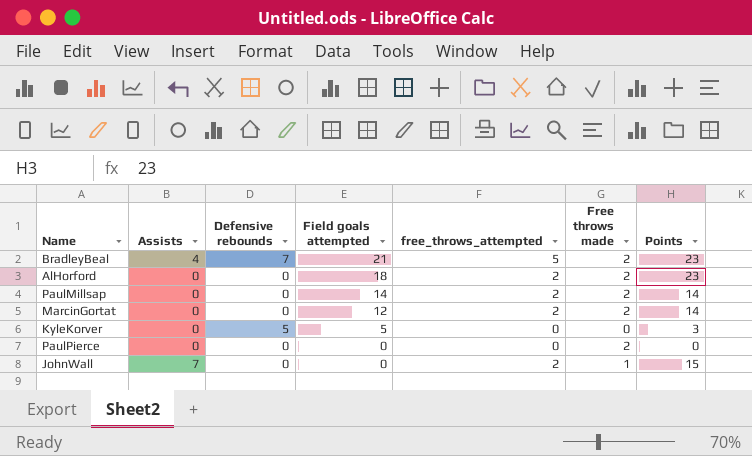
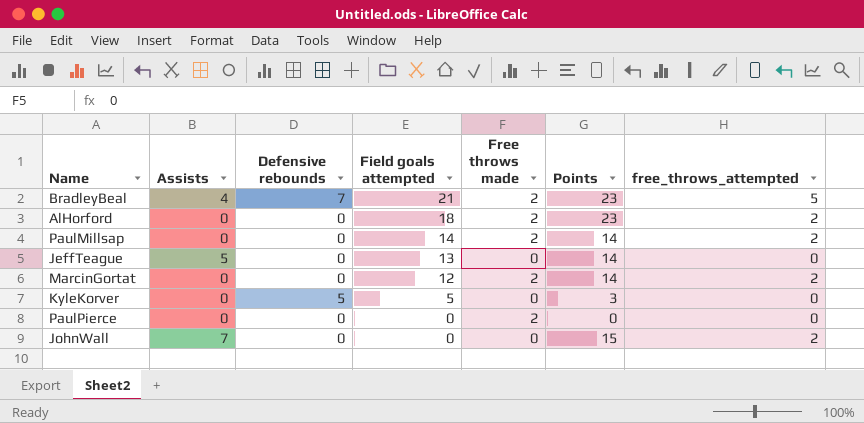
column free_throws_attempted | position: 5 -> 7
row JeffTeague: none -> 5 | 0 | 13 | 0 | 14 | 0
JohnWall | Free throws made: 1 -> 0

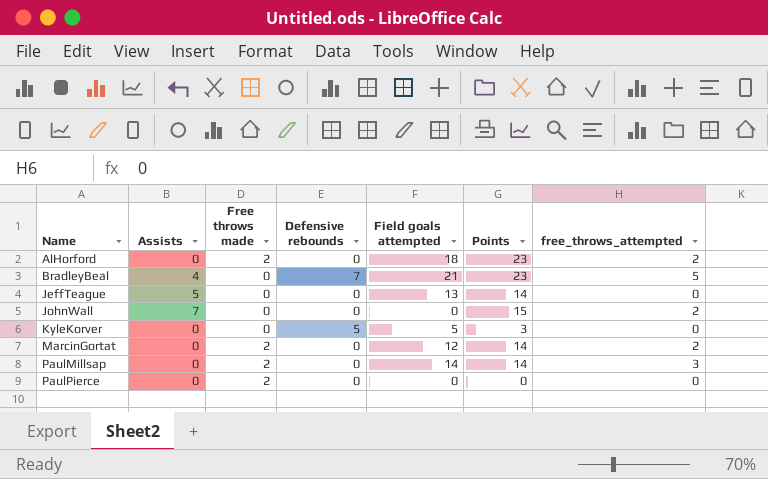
row order: Field goals attempted descending -> Name ascending
column Free throws made | position: 5 -> 3
BradleyBeal | Free throws made: 2 -> 0
PaulMillsap | free_throws_attempted: 2 -> 3

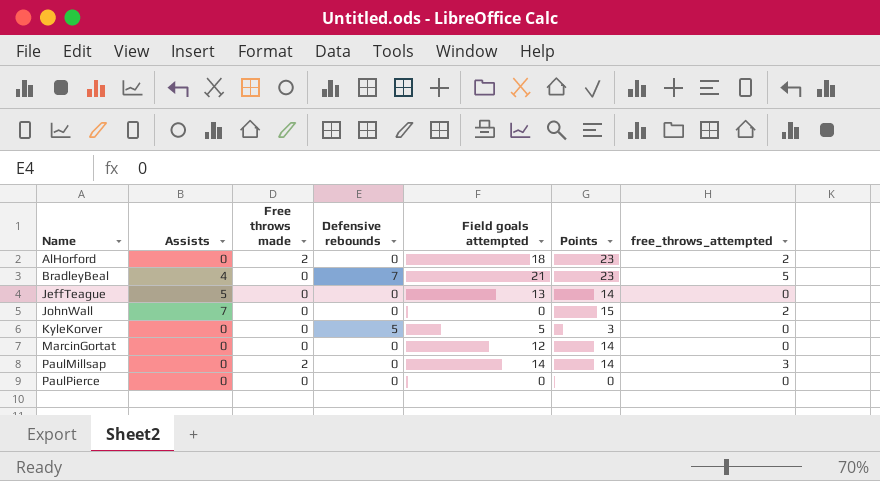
MarcinGortat | Free throws made: 2 -> 0
MarcinGortat | free_throws_attempted: 2 -> 0
PaulPierce | Free throws made: 2 -> 0

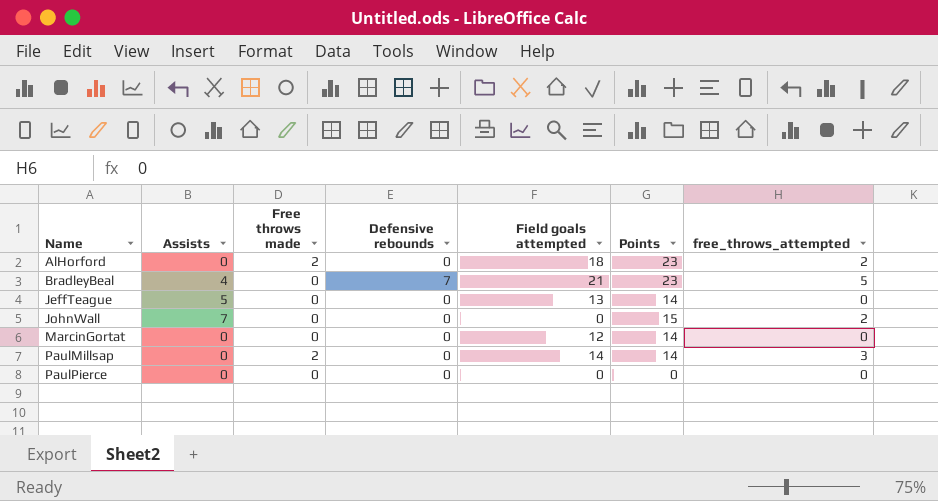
row KyleKorver: 0 | 0 | 5 | 5 | 3 | 0 -> none

